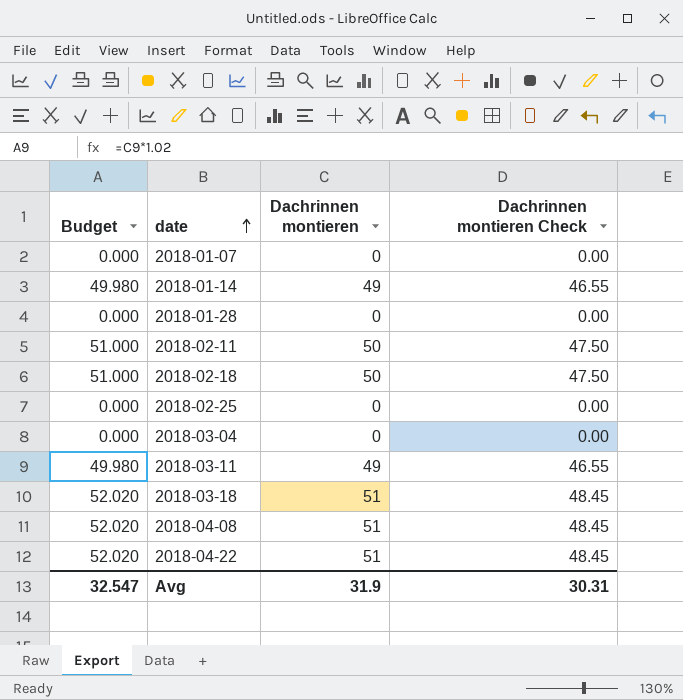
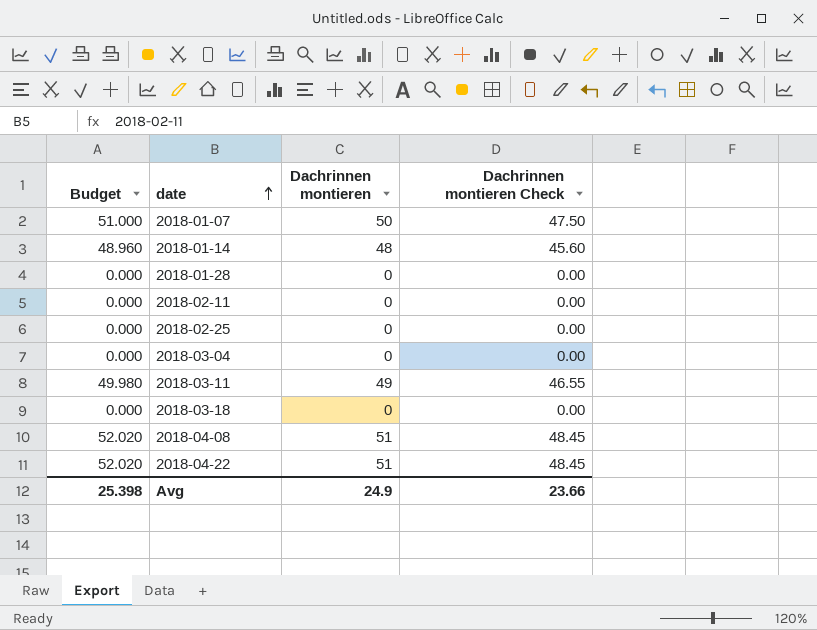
row 2018-02-18: 51.000 | 50 | 47.50 -> none
2018-01-07 | Budget: 0.000 -> 51.000
2018-01-07 | Dachrinnen montieren: 0 -> 50
2018-01-07 | Dachrinnen montieren Check: 0.00 -> 47.50
2018-01-14 | Budget: 49.980 -> 48.960
2018-01-14 | Dachrinnen montieren: 49 -> 48
2018-01-14 | Dachrinnen montieren Check: 46.55 -> 45.60
2018-02-11 | Budget: 51.000 -> 0.000
2018-02-11 | Dachrinnen montieren: 50 -> 0
2018-02-11 | Dachrinnen montieren Check: 47.50 -> 0.00
2018-03-18 | Budget: 52.020 -> 0.000
2018-03-18 | Dachrinnen montieren: 51 -> 0
2018-03-18 | Dachrinnen montieren Check: 48.45 -> 0.00
Avg | Budget: 32.547 -> 25.398
Avg | Dachrinnen montieren: 31.9 -> 24.9
Avg | Dachrinnen montieren Check: 30.31 -> 23.66

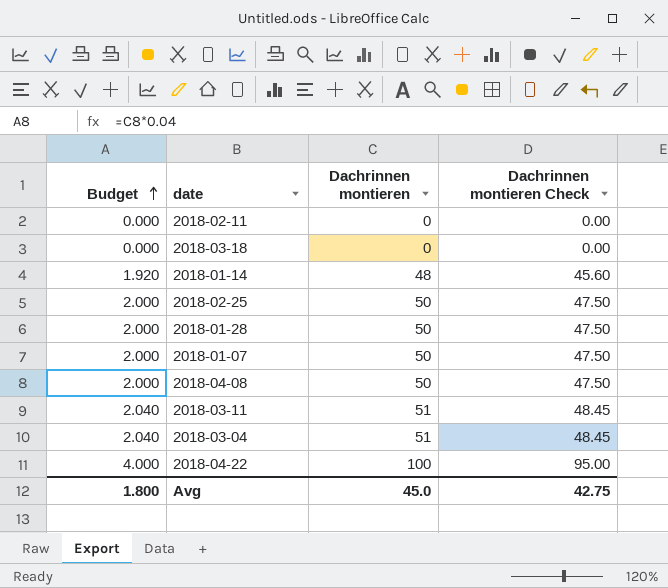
row order: date ascending -> Budget ascending
column Budget | formula: [Dachrinnen montieren] * 1.02 -> [Dachrinnen montieren] * 0.04
2018-02-25 | Dachrinnen montieren: 0 -> 50
2018-02-25 | Dachrinnen montieren Check: 0.00 -> 47.50
2018-01-28 | Dachrinnen montieren: 0 -> 50
2018-01-28 | Dachrinnen montieren Check: 0.00 -> 47.50
2018-04-08 | Dachrinnen montieren: 51 -> 50
2018-04-08 | Dachrinnen montieren Check: 48.45 -> 47.50
2018-03-11 | Dachrinnen montieren: 49 -> 51
2018-03-11 | Dachrinnen montieren Check: 46.55 -> 48.45
2018-03-04 | Dachrinnen montieren: 0 -> 51
2018-03-04 | Dachrinnen montieren Check: 0.00 -> 48.45
2018-04-22 | Dachrinnen montieren: 51 -> 100
2018-04-22 | Dachrinnen montieren Check: 48.45 -> 95.00
Avg | Budget: 25.398 -> 1.800
Avg | Dachrinnen montieren: 24.9 -> 45.0
Avg | Dachrinnen montieren Check: 23.66 -> 42.75

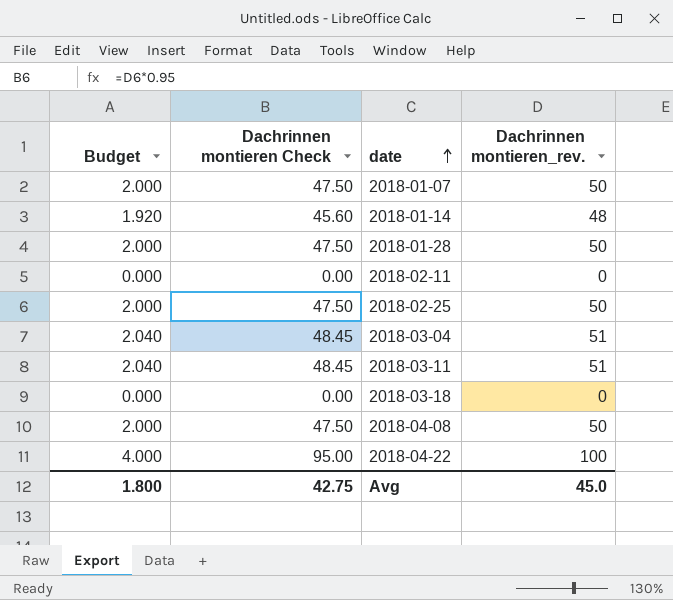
row order: Budget ascending -> date ascending
column Dachrinnen montieren Check | position: 4 -> 2
column name: Dachrinnen montieren -> Dachrinnen montieren_rev.

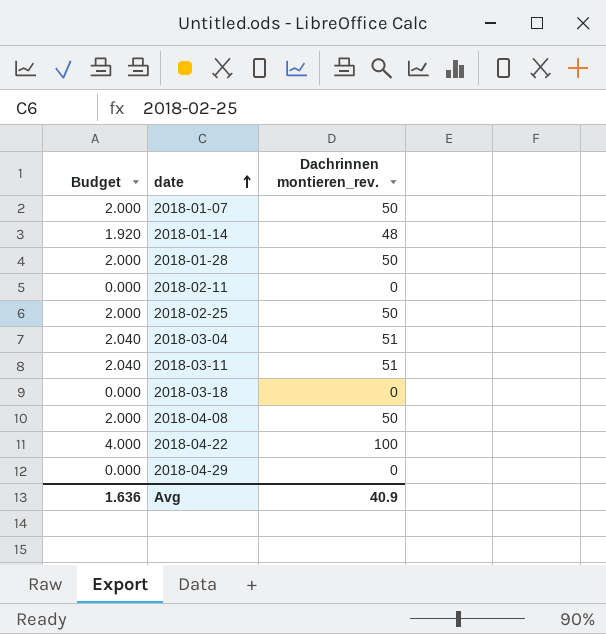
column Dachrinnen montieren Check | formula: [Dachrinnen montieren_rev.] * 0.95 -> none
row 2018-04-29: none -> 0.000 | 0
Avg | Budget: 1.800 -> 1.636
Avg | Dachrinnen montieren_rev.: 45.0 -> 40.9

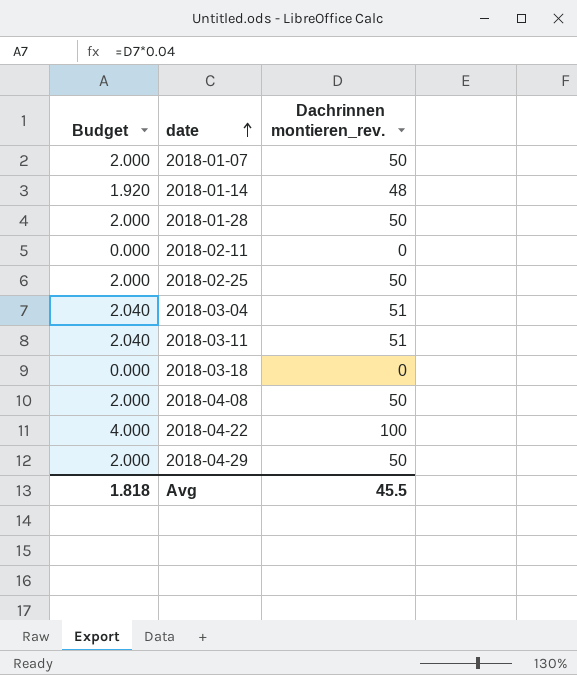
2018-04-29 | Budget: 0.000 -> 2.000
2018-04-29 | Dachrinnen montieren_rev.: 0 -> 50
Avg | Budget: 1.636 -> 1.818
Avg | Dachrinnen montieren_rev.: 40.9 -> 45.5

